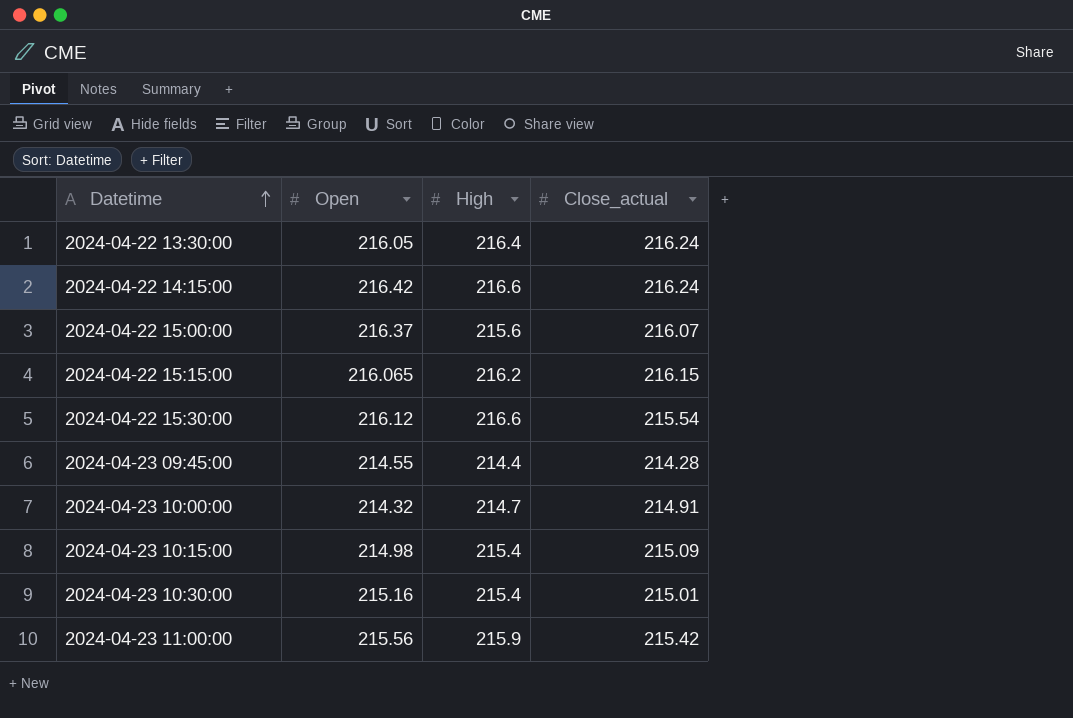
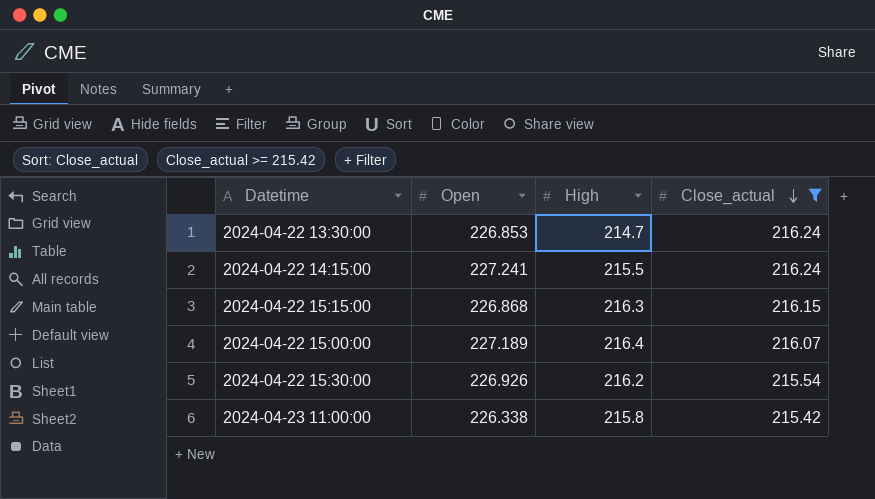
filter: none -> Close_actual >= 215.42
row order: Datetime ascending -> Close_actual descending
2024-04-22 13:30:00 | Open: 216.05 -> 226.853
2024-04-22 13:30:00 | High: 216.4 -> 214.7
2024-04-22 14:15:00 | Open: 216.42 -> 227.241
2024-04-22 14:15:00 | High: 216.6 -> 215.5
2024-04-22 15:15:00 | Open: 216.065 -> 226.868
2024-04-22 15:15:00 | High: 216.2 -> 216.3
2024-04-22 15:00:00 | Open: 216.37 -> 227.189
2024-04-22 15:00:00 | High: 215.6 -> 216.4
2024-04-22 15:30:00 | Open: 216.12 -> 226.926
2024-04-22 15:30:00 | High: 216.6 -> 216.2
2024-04-23 11:00:00 | Open: 215.56 -> 226.338
2024-04-23 11:00:00 | High: 215.9 -> 215.8

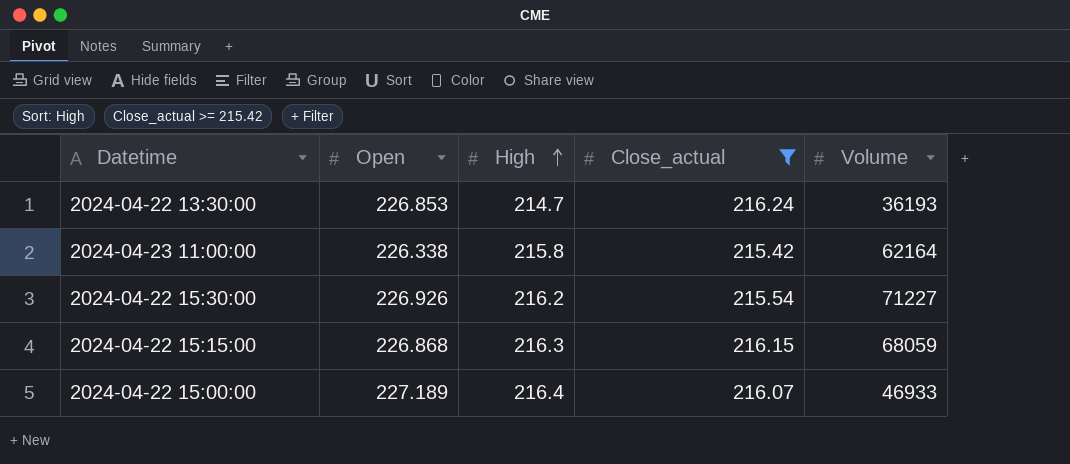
row order: Close_actual descending -> High ascending
column Volume | position: none -> 5
row 2024-04-22 14:15:00: 227.241 | 215.5 | 216.24 -> none

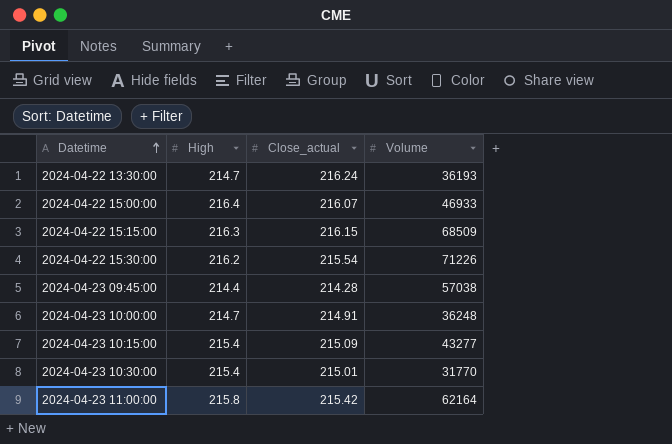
filter: Close_actual >= 215.42 -> none
row order: High ascending -> Datetime ascending
column Open | position: 2 -> none
2024-04-22 15:15:00 | Volume: 68059 -> 68509
2024-04-22 15:30:00 | Volume: 71227 -> 71226

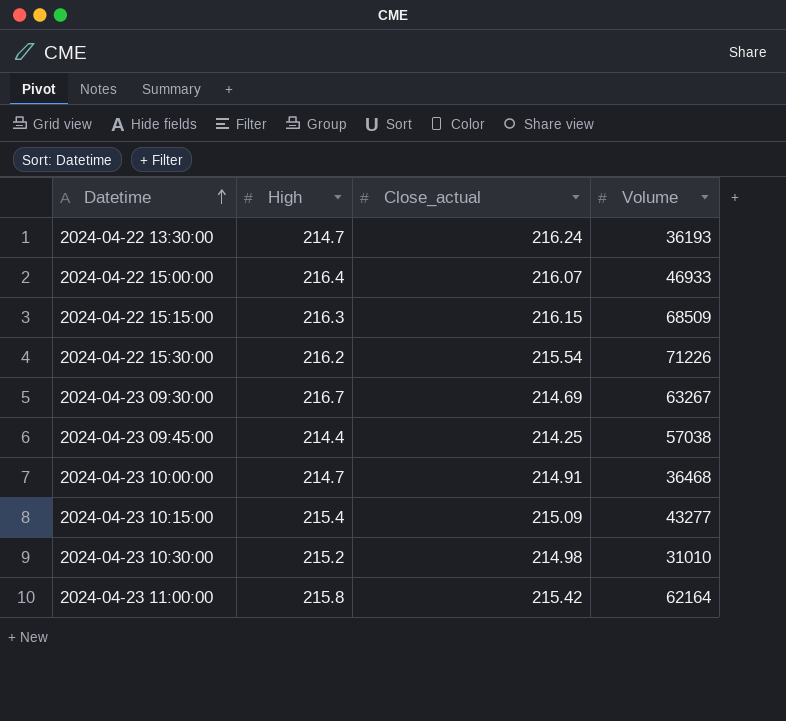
row 2024-04-23 09:30:00: none -> 216.7 | 214.69 | 63267
2024-04-23 09:45:00 | Close_actual: 214.28 -> 214.25
2024-04-23 10:00:00 | Volume: 36248 -> 36468
2024-04-23 10:30:00 | High: 215.4 -> 215.2
2024-04-23 10:30:00 | Close_actual: 215.01 -> 214.98
2024-04-23 10:30:00 | Volume: 31770 -> 31010

